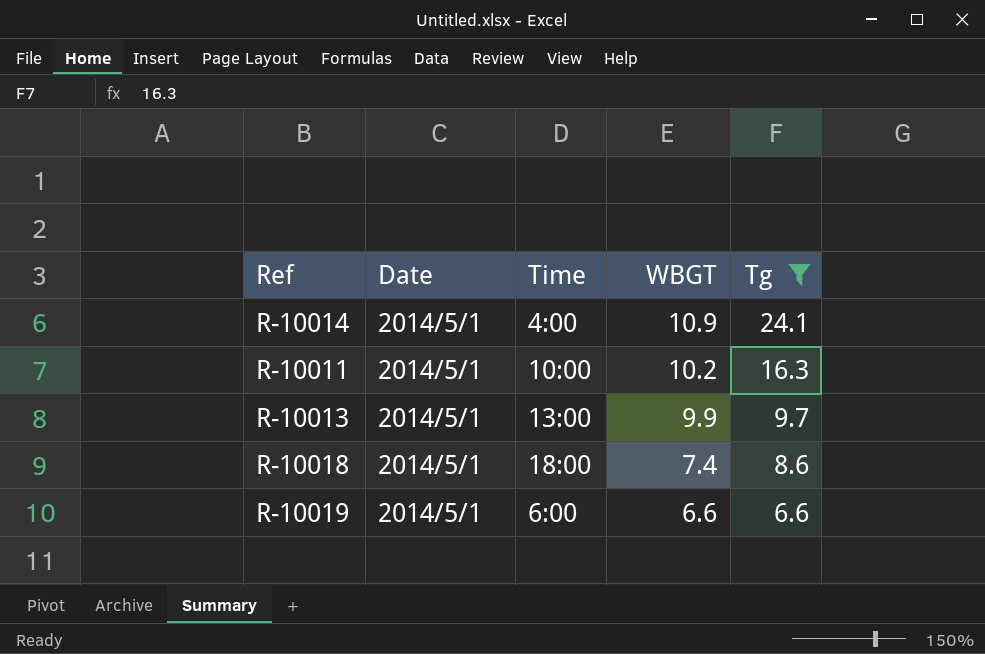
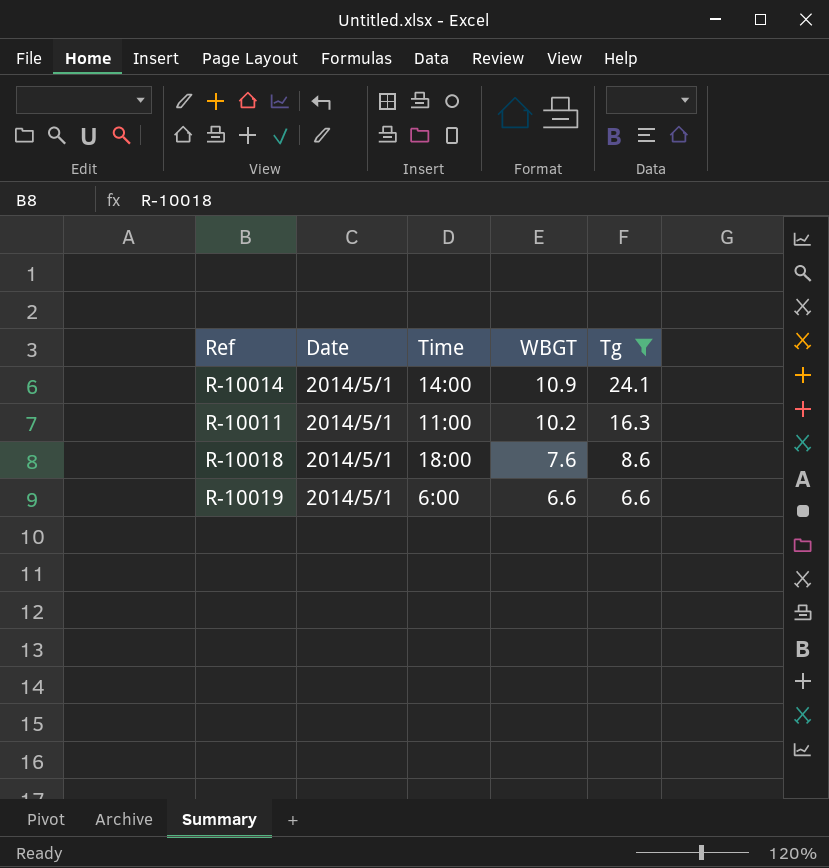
row R-10013: 2014/5/1 | 13:00 | 9.9 | 9.7 -> none
R-10014 | Time: 4:00 -> 14:00
R-10011 | Time: 10:00 -> 11:00
R-10018 | WBGT: 7.4 -> 7.6

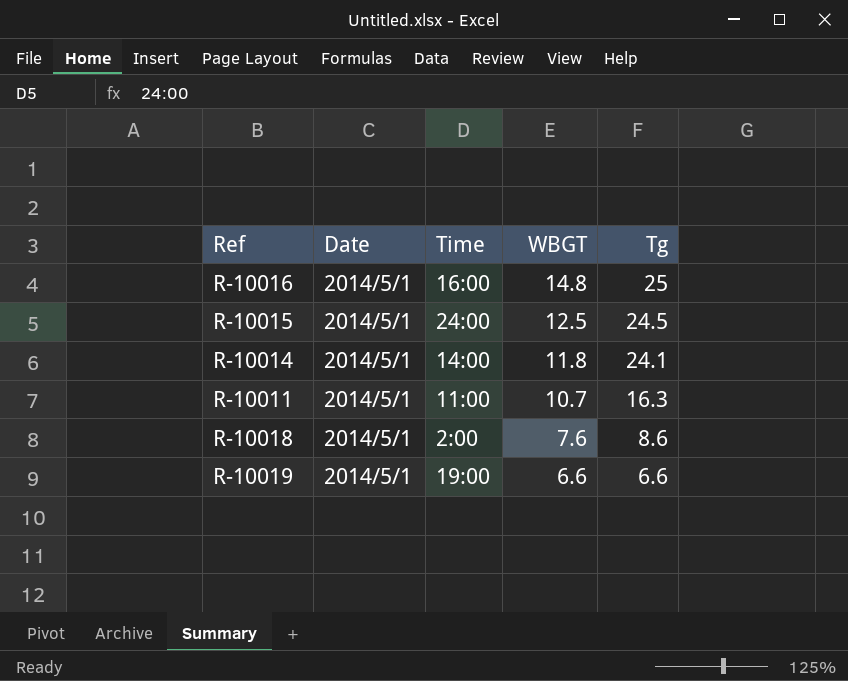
filter: Tg <= 24.1 -> none
R-10014 | WBGT: 10.9 -> 11.8
R-10011 | WBGT: 10.2 -> 10.7
R-10018 | Time: 18:00 -> 2:00
R-10019 | Time: 6:00 -> 19:00

